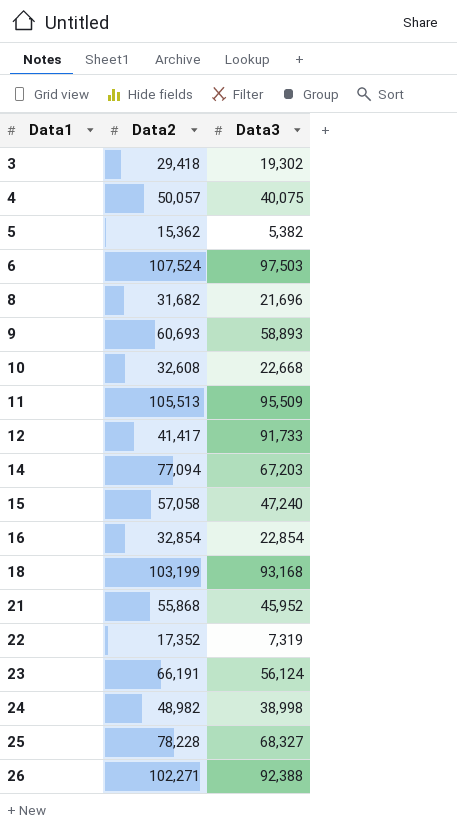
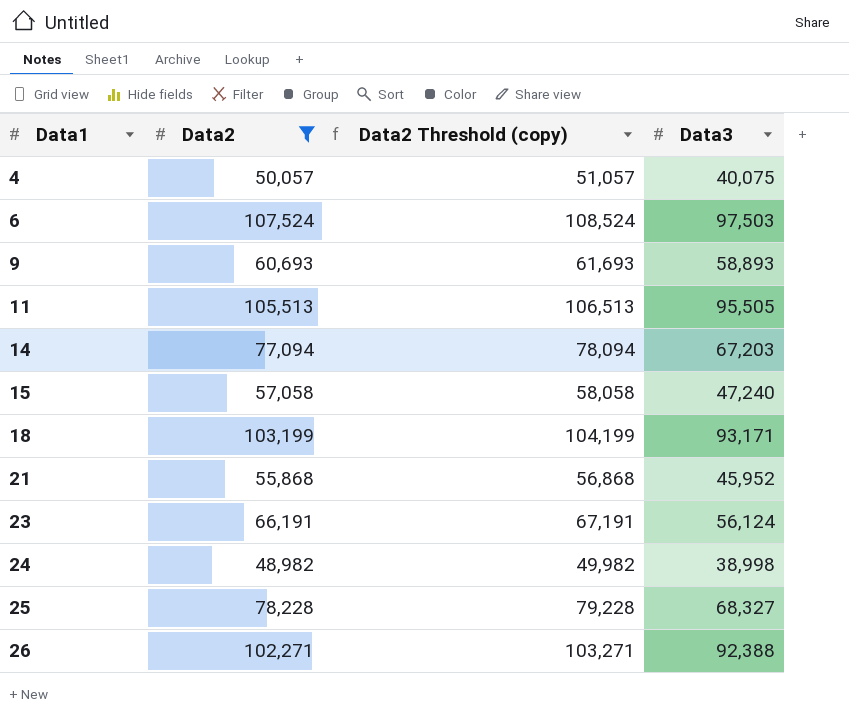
filter: none -> Data2 >= 48,982
column Data2 Threshold (copy) | formula: none -> [Data2] + 1000
11 | Data3: 95,509 -> 95,505
18 | Data3: 93,168 -> 93,171

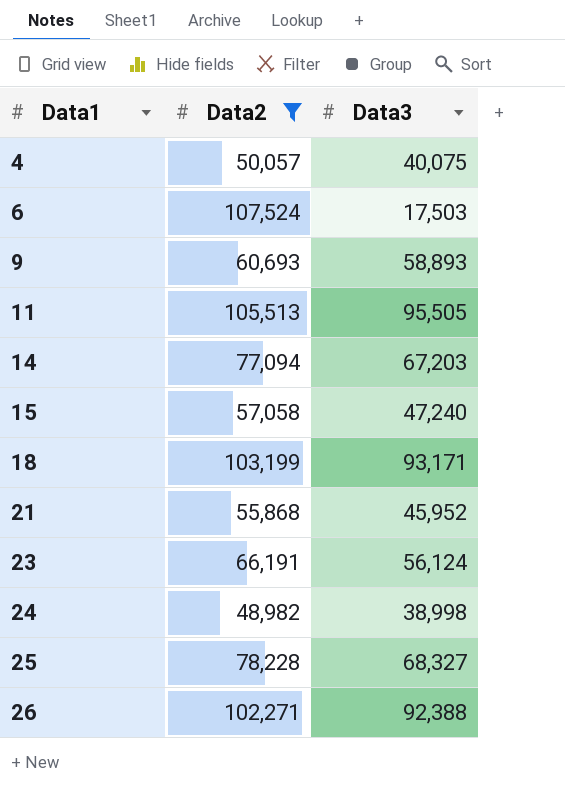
column Data2 Threshold (copy) | formula: [Data2] + 1000 -> none
6 | Data3: 97,503 -> 17,503

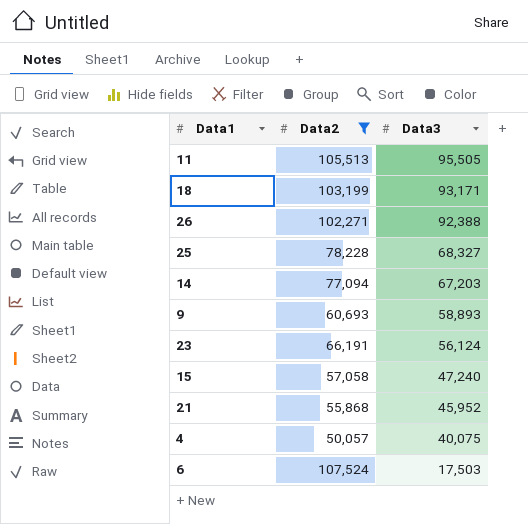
row order: Data1 ascending -> Data3 descending
row 24: 48,982 | 38,998 -> none

